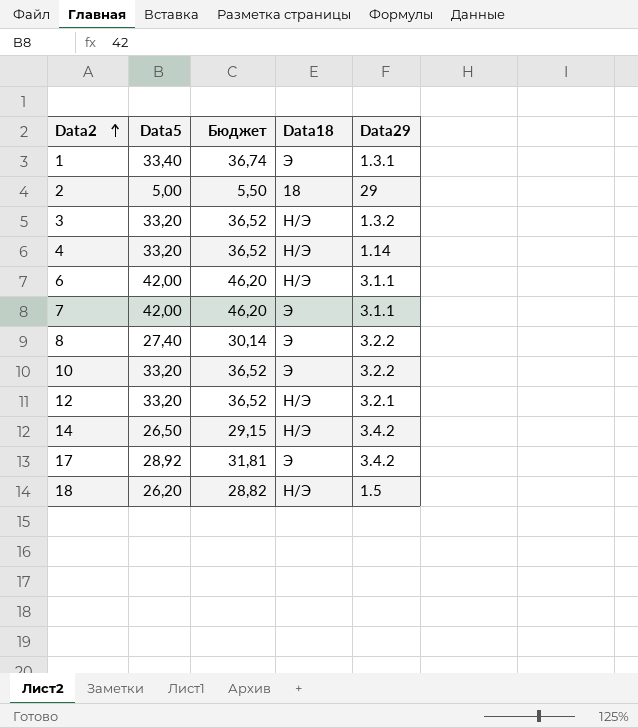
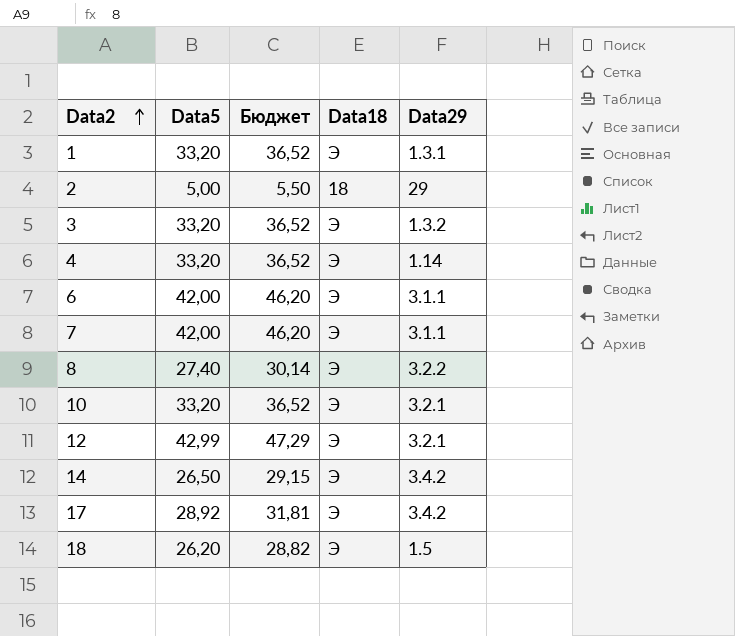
1 | Data5: 33,40 -> 33,20
1 | Бюджет: 36,74 -> 36,52
3 | Data18: Н/Э -> Э
4 | Data18: Н/Э -> Э
6 | Data18: Н/Э -> Э
10 | Data29: 3.2.2 -> 3.2.1
12 | Data5: 33,20 -> 42,99
12 | Бюджет: 36,52 -> 47,29
12 | Data18: Н/Э -> Э
14 | Data18: Н/Э -> Э
18 | Data18: Н/Э -> Э

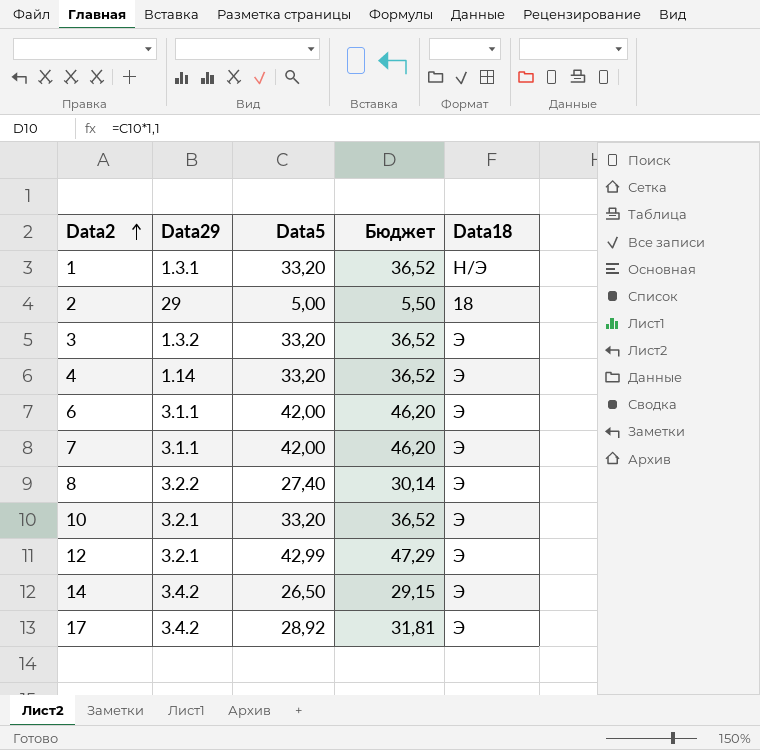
column Data29 | position: 5 -> 2
row 18: 26,20 | 28,82 | Э | 1.5 -> none
1 | Data18: Э -> Н/Э

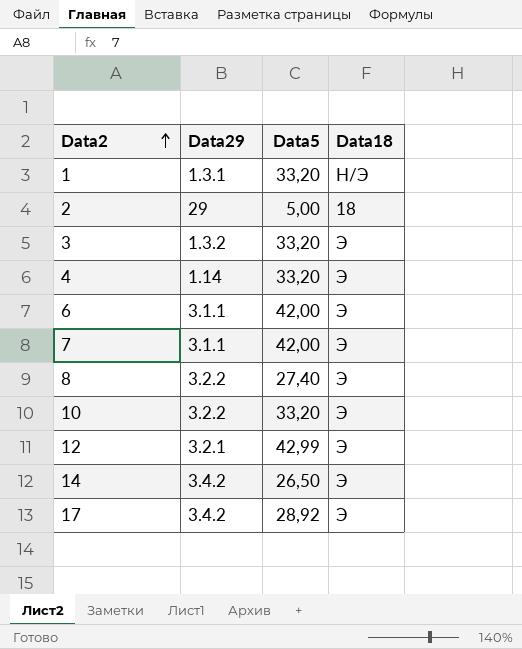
column Бюджет | formula: [Data5] * 1,1 -> none
10 | Data29: 3.2.1 -> 3.2.2

